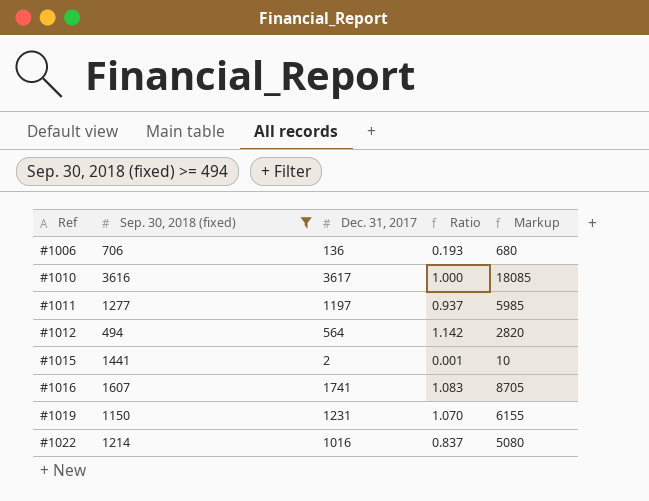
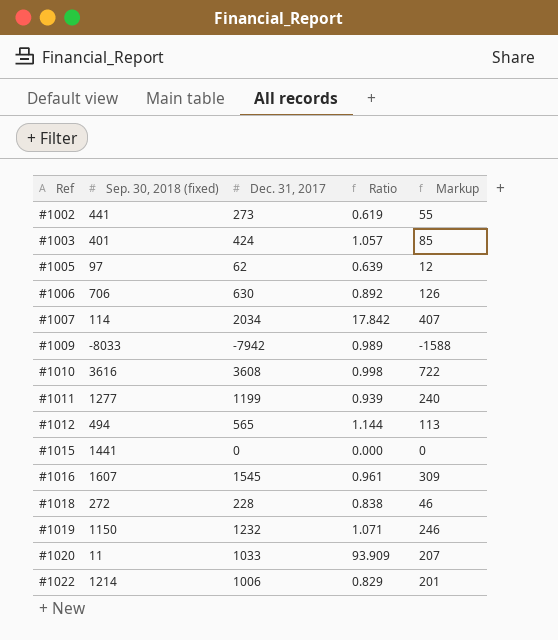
filter: Sep. 30, 2018 (fixed) >= 494 -> none
column Markup | formula: [Dec. 31, 2017] * 5 -> [Dec. 31, 2017] * 0.2
#1006 | Dec. 31, 2017: 136 -> 630
#1006 | Ratio: 0.193 -> 0.892
#1010 | Dec. 31, 2017: 3617 -> 3608
#1010 | Ratio: 1.000 -> 0.998
#1011 | Dec. 31, 2017: 1197 -> 1199
#1011 | Ratio: 0.937 -> 0.939
#1012 | Dec. 31, 2017: 564 -> 565
#1012 | Ratio: 1.142 -> 1.144
#1015 | Dec. 31, 2017: 2 -> 0
#1015 | Ratio: 0.001 -> 0.000
#1016 | Dec. 31, 2017: 1741 -> 1545
#1016 | Ratio: 1.083 -> 0.961
#1019 | Dec. 31, 2017: 1231 -> 1232
#1019 | Ratio: 1.070 -> 1.071
#1022 | Dec. 31, 2017: 1016 -> 1006
#1022 | Ratio: 0.837 -> 0.829

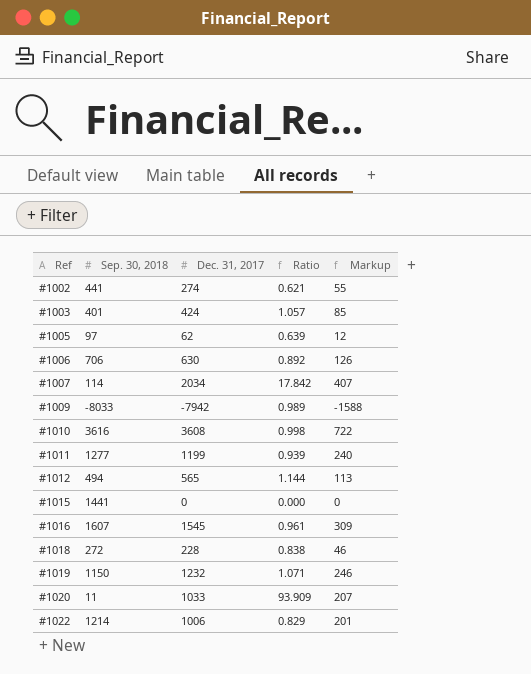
column name: Sep. 30, 2018 (fixed) -> Sep. 30, 2018
#1002 | Dec. 31, 2017: 273 -> 274
#1002 | Ratio: 0.619 -> 0.621

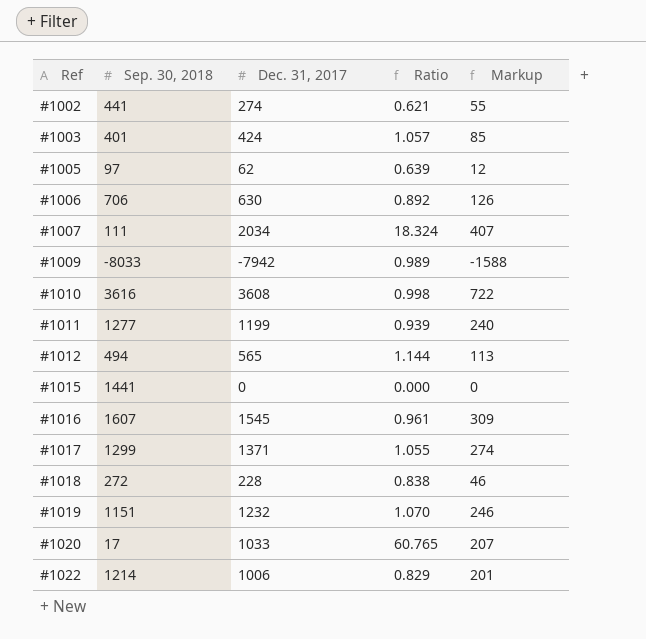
#1007 | Sep. 30, 2018: 114 -> 111
#1007 | Ratio: 17.842 -> 18.324
row #1017: none -> 1299 | 1371 | 1.055 | 274
#1019 | Sep. 30, 2018: 1150 -> 1151
#1019 | Ratio: 1.071 -> 1.070
#1020 | Sep. 30, 2018: 11 -> 17
#1020 | Ratio: 93.909 -> 60.765

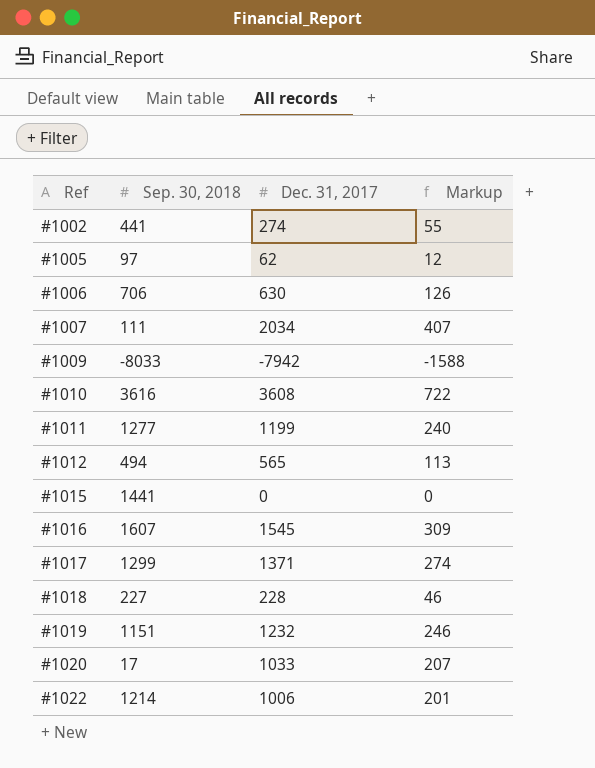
column Ratio | formula: [Dec. 31, 2017] / [Sep. 30, 2018] -> none
row #1003: 401 | 424 | 1.057 | 85 -> none
#1018 | Sep. 30, 2018: 272 -> 227

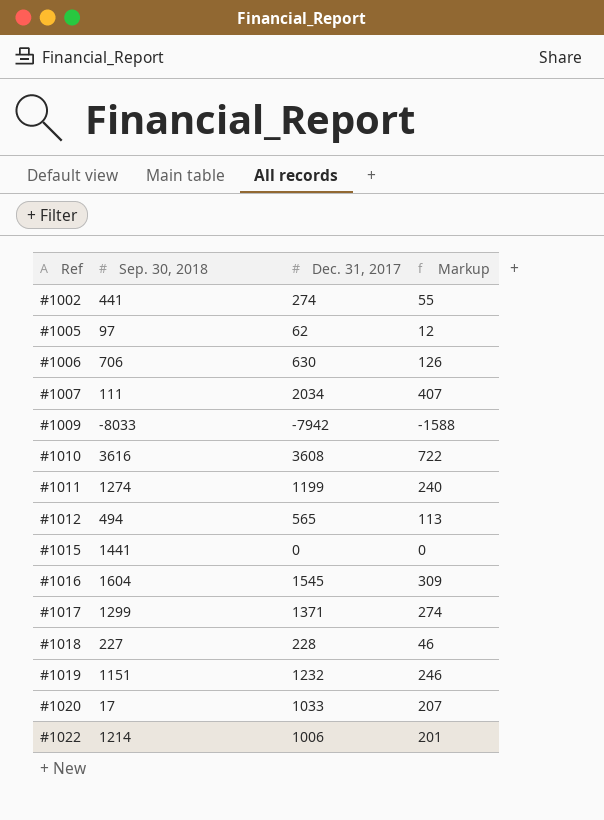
#1011 | Sep. 30, 2018: 1277 -> 1274
#1016 | Sep. 30, 2018: 1607 -> 1604

